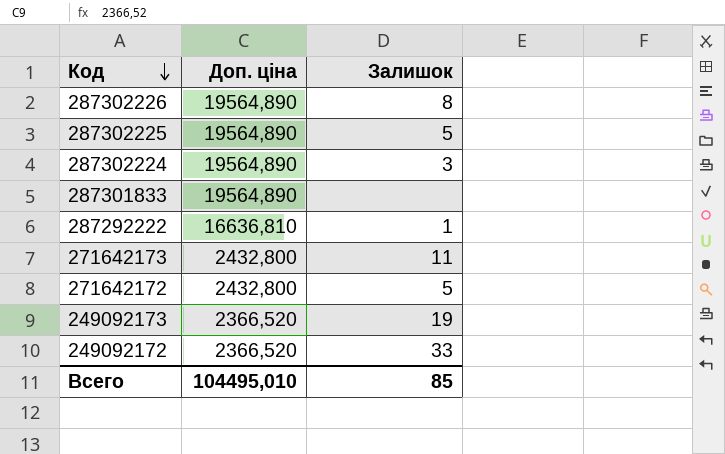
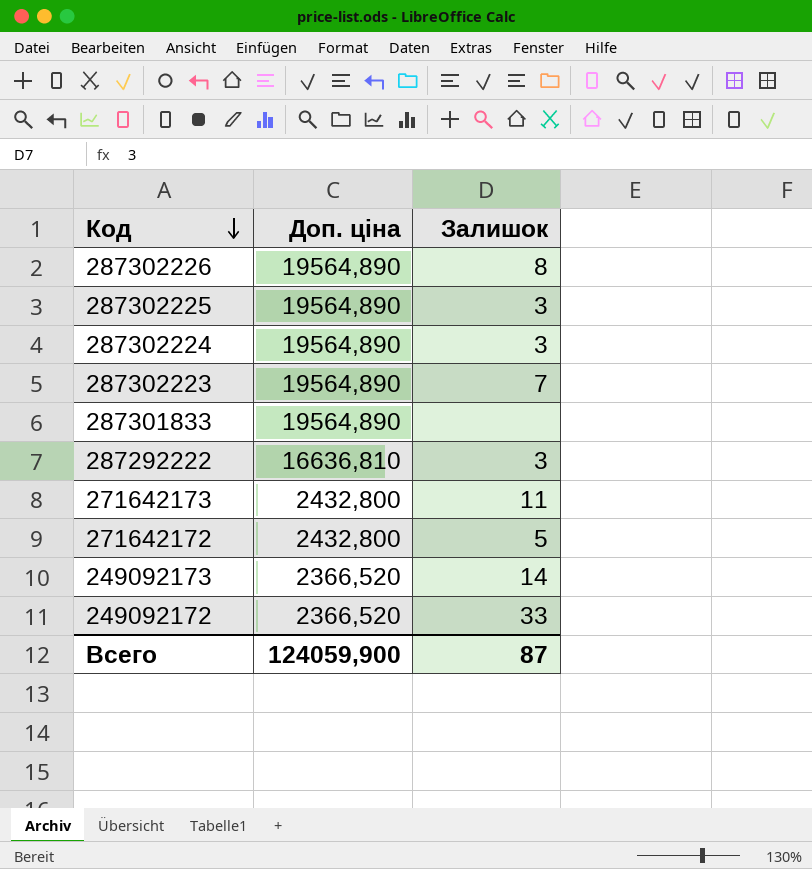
287302225 | Залишок: 5 -> 3
row 287302223: none -> 19564,890 | 7
287292222 | Залишок: 1 -> 3
249092173 | Залишок: 19 -> 14
Всего | Доп. ціна: 104495,010 -> 124059,900
Всего | Залишок: 85 -> 87

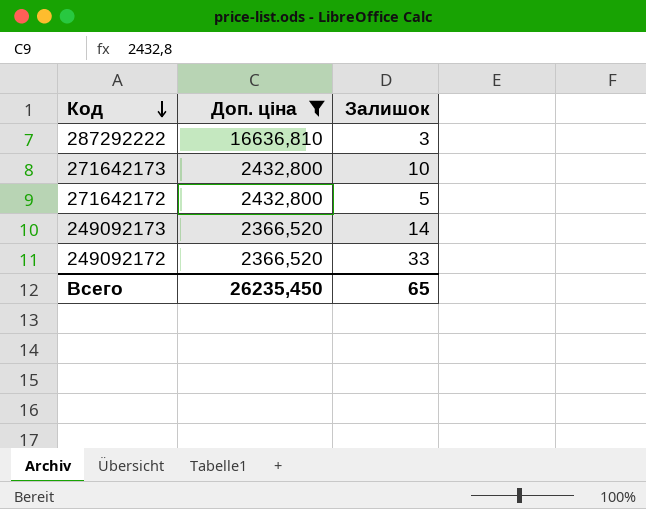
filter: none -> Доп. ціна != 19564,890
271642173 | Залишок: 11 -> 10
Всего | Доп. ціна: 124059,900 -> 26235,450
Всего | Залишок: 87 -> 65

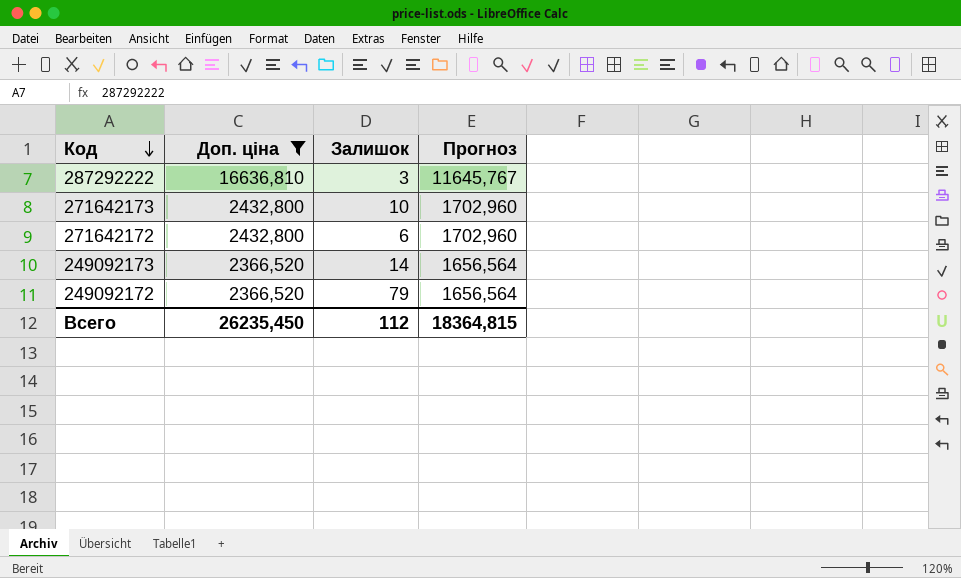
column Прогноз | formula: none -> [Доп. ціна] * 0,7
271642172 | Залишок: 5 -> 6
249092172 | Залишок: 33 -> 79
Всего | Залишок: 65 -> 112

